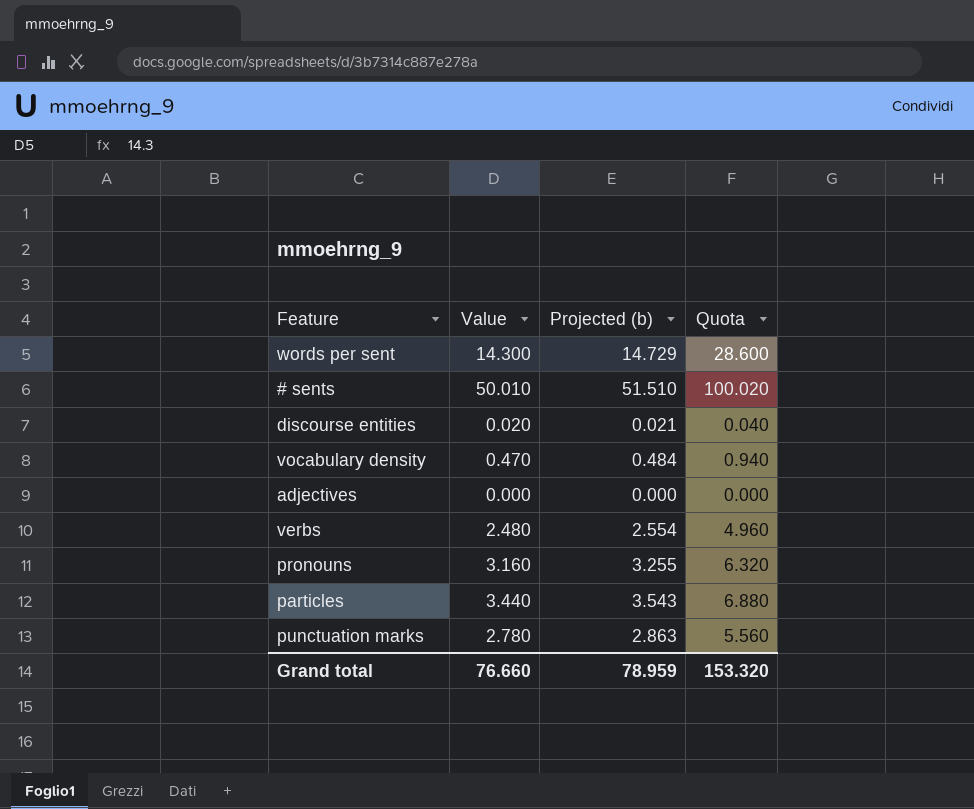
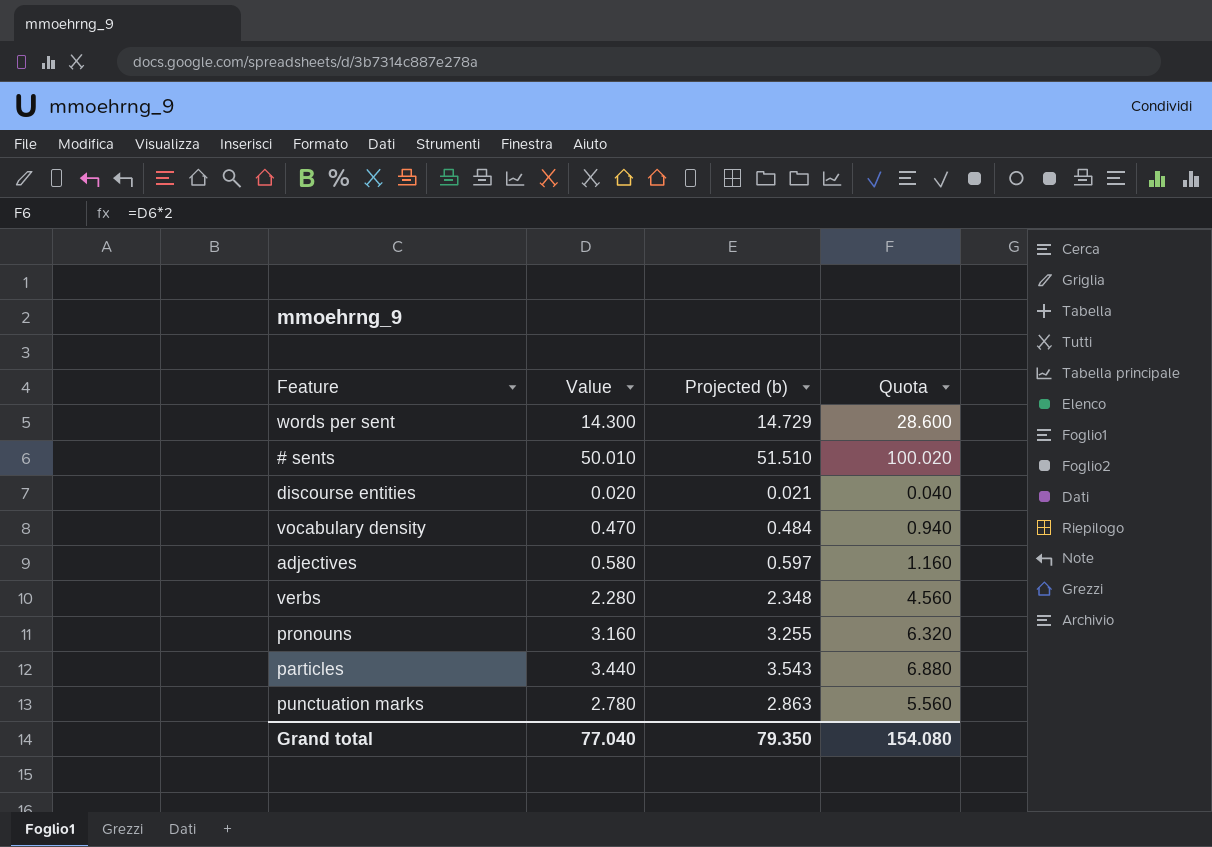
adjectives | Value: 0.000 -> 0.580
adjectives | Projected (b): 0.000 -> 0.597
adjectives | Quota: 0.000 -> 1.160
verbs | Value: 2.480 -> 2.280
verbs | Projected (b): 2.554 -> 2.348
verbs | Quota: 4.960 -> 4.560
Grand total | Value: 76.660 -> 77.040
Grand total | Projected (b): 78.959 -> 79.350
Grand total | Quota: 153.320 -> 154.080

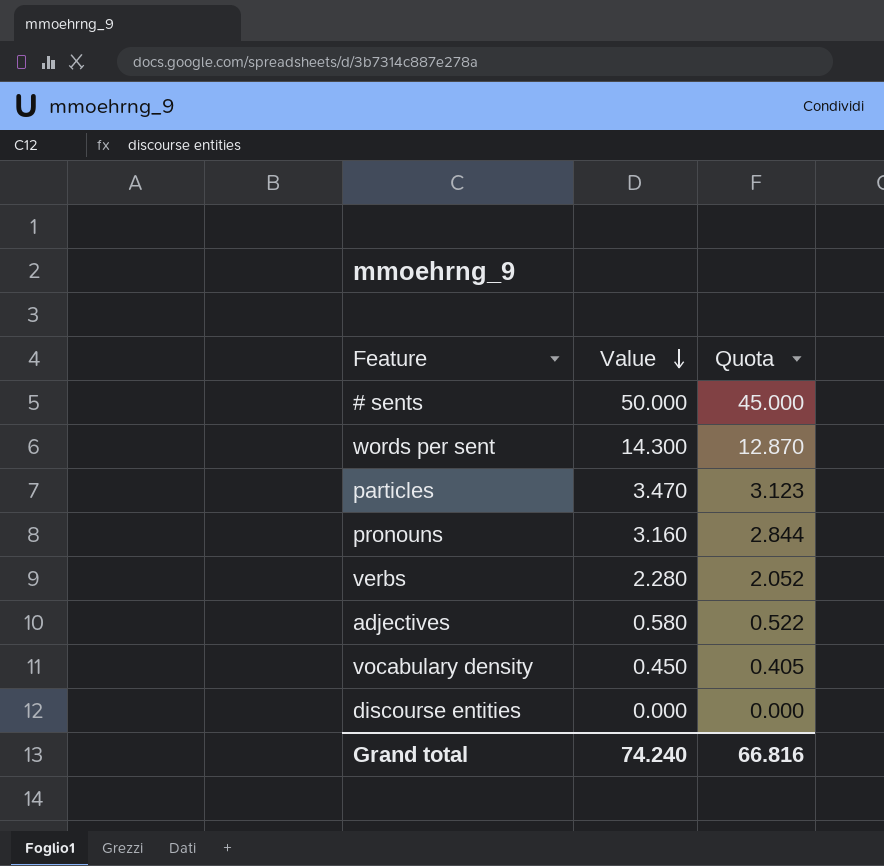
row order: none -> Value descending
column Projected (b) | formula: [Value] * 1.03 -> none
column Quota | formula: [Value] * 2 -> [Value] * 0.9
row punctuation marks: 2.780 | 2.863 | 5.560 -> none
# sents | Value: 50.010 -> 50.000
particles | Value: 3.440 -> 3.470
vocabulary density | Value: 0.470 -> 0.450
discourse entities | Value: 0.020 -> 0.000
Grand total | Value: 77.040 -> 74.240
Grand total | Quota: 154.080 -> 66.816

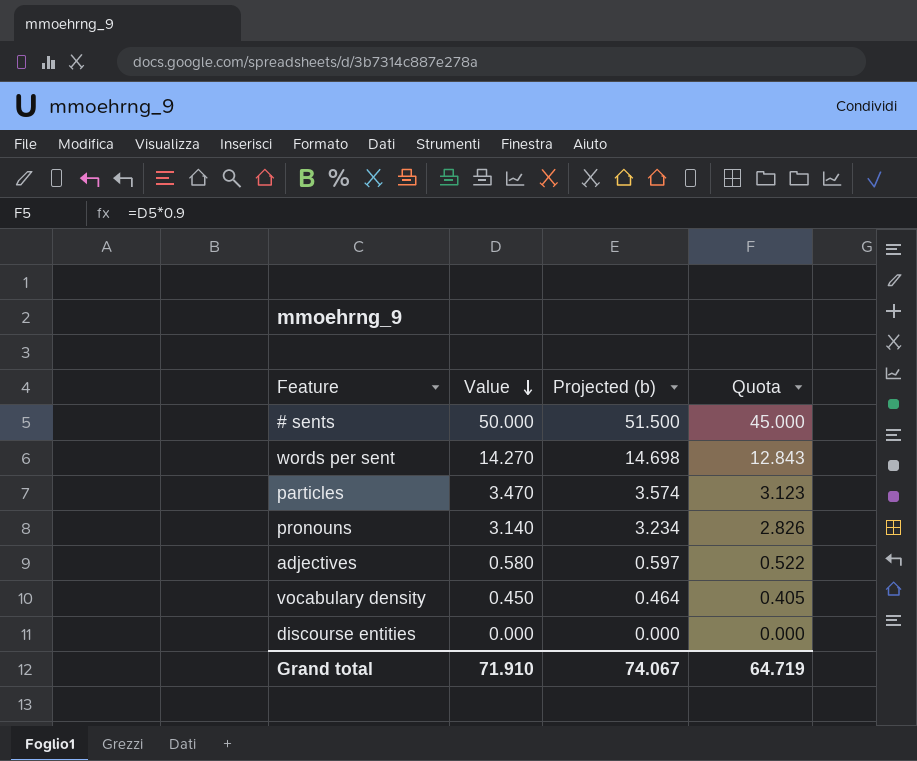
column Projected (b) | formula: none -> [Value] * 1.03
row verbs: 2.280 | 2.052 -> none
words per sent | Value: 14.300 -> 14.270
words per sent | Quota: 12.870 -> 12.843
pronouns | Value: 3.160 -> 3.140
pronouns | Quota: 2.844 -> 2.826
Grand total | Value: 74.240 -> 71.910
Grand total | Quota: 66.816 -> 64.719

